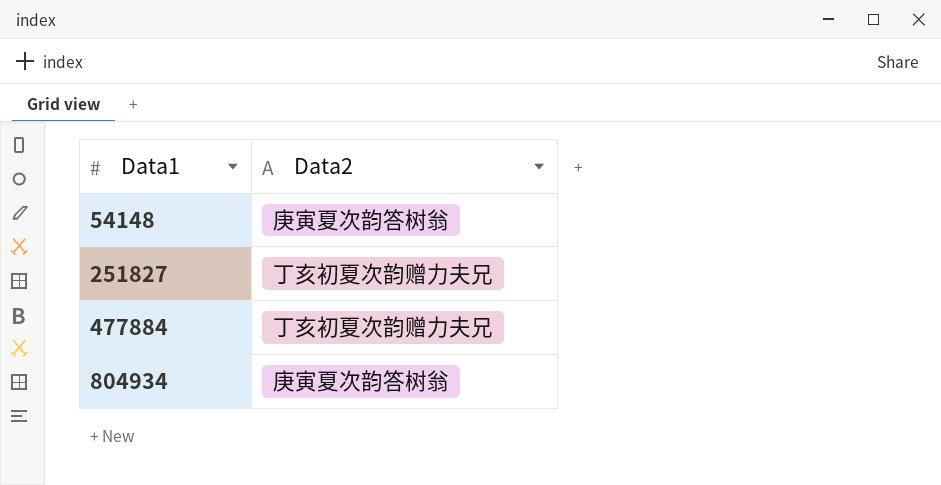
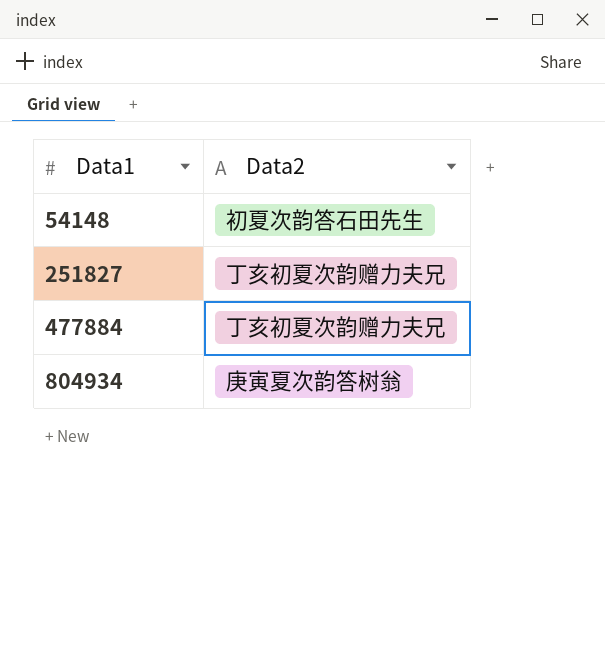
54148 | Data2: 庚寅夏次韵答树翁 -> 初夏次韵答石田先生

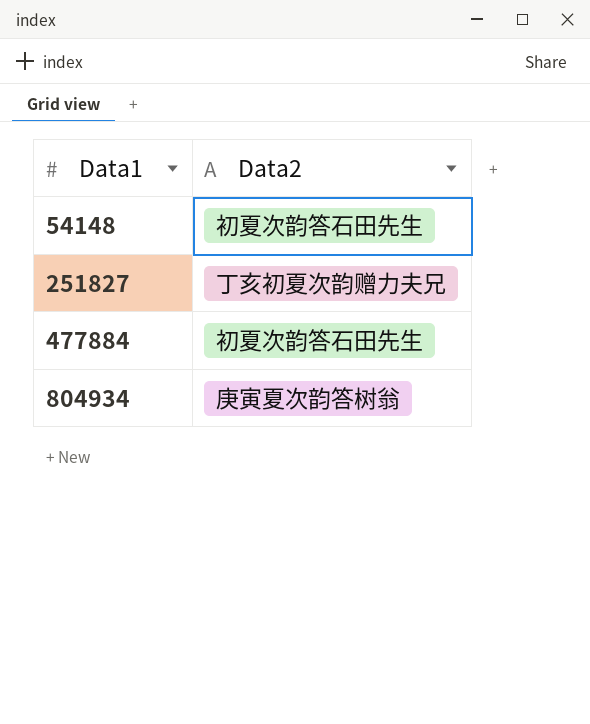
477884 | Data2: 丁亥初夏次韵赠力夫兄 -> 初夏次韵答石田先生

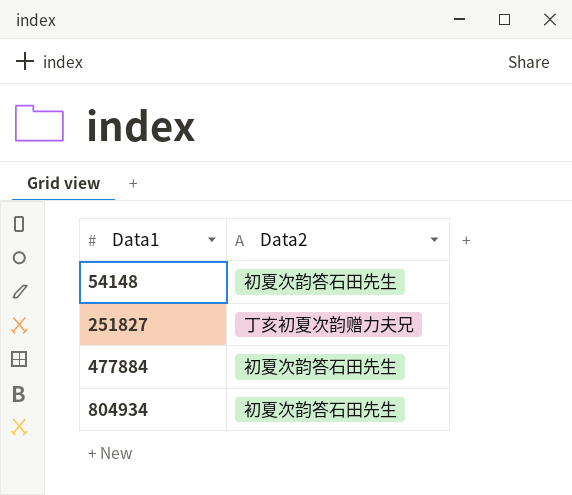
804934 | Data2: 庚寅夏次韵答树翁 -> 初夏次韵答石田先生

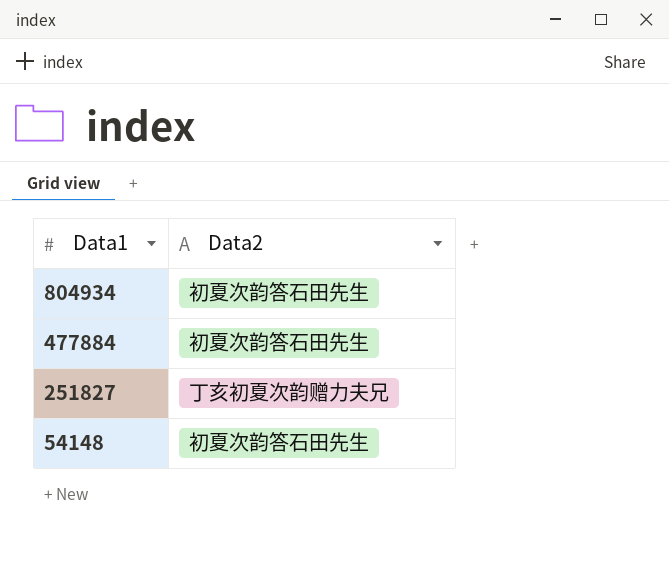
row order: Data1 ascending -> Data1 descending

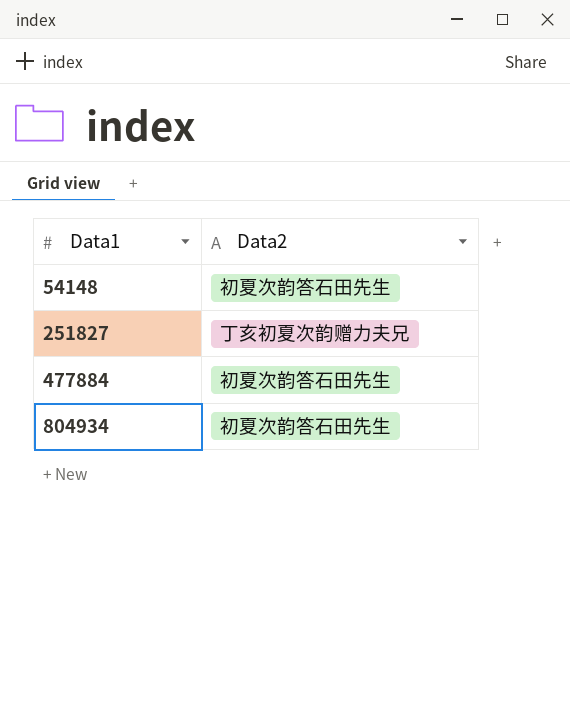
row order: Data1 descending -> Data1 ascending

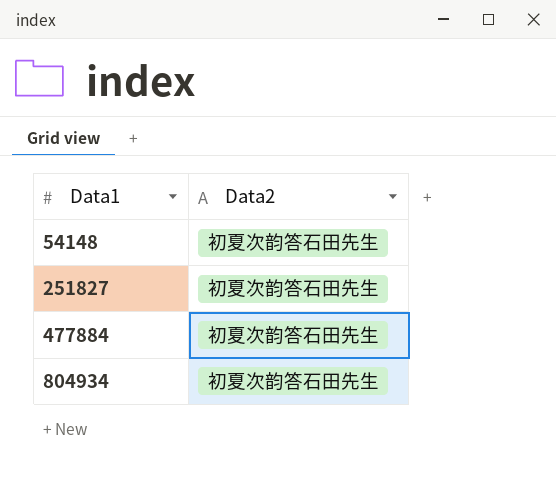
251827 | Data2: 丁亥初夏次韵赠力夫兄 -> 初夏次韵答石田先生

